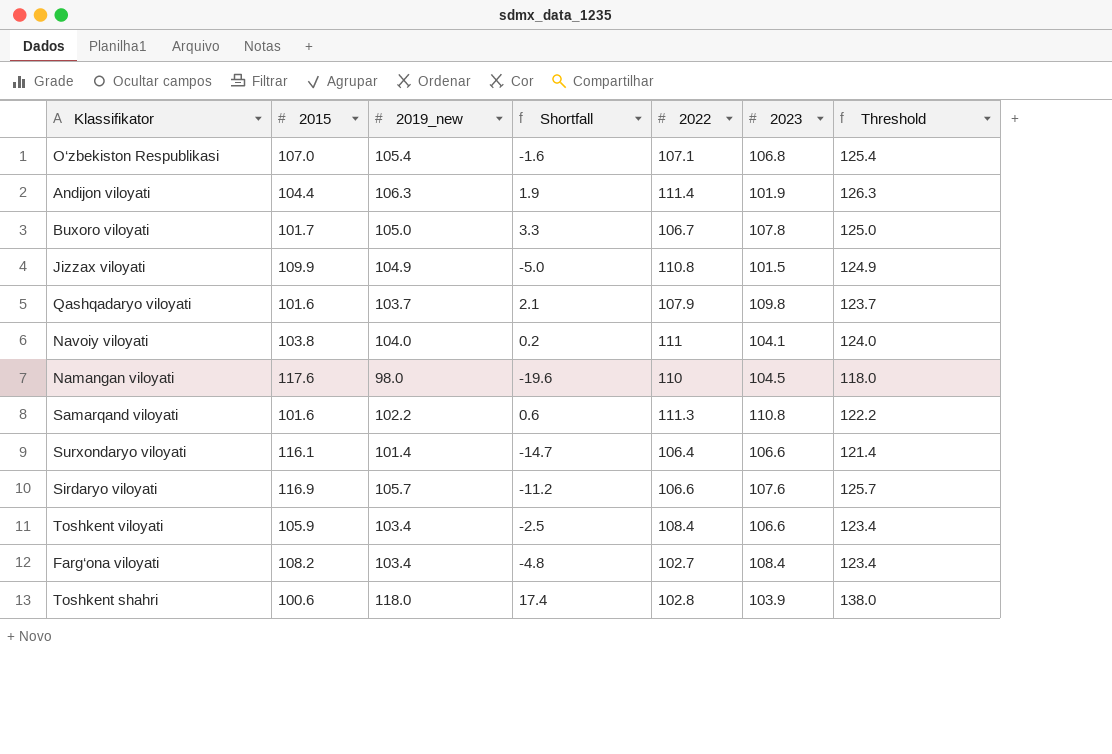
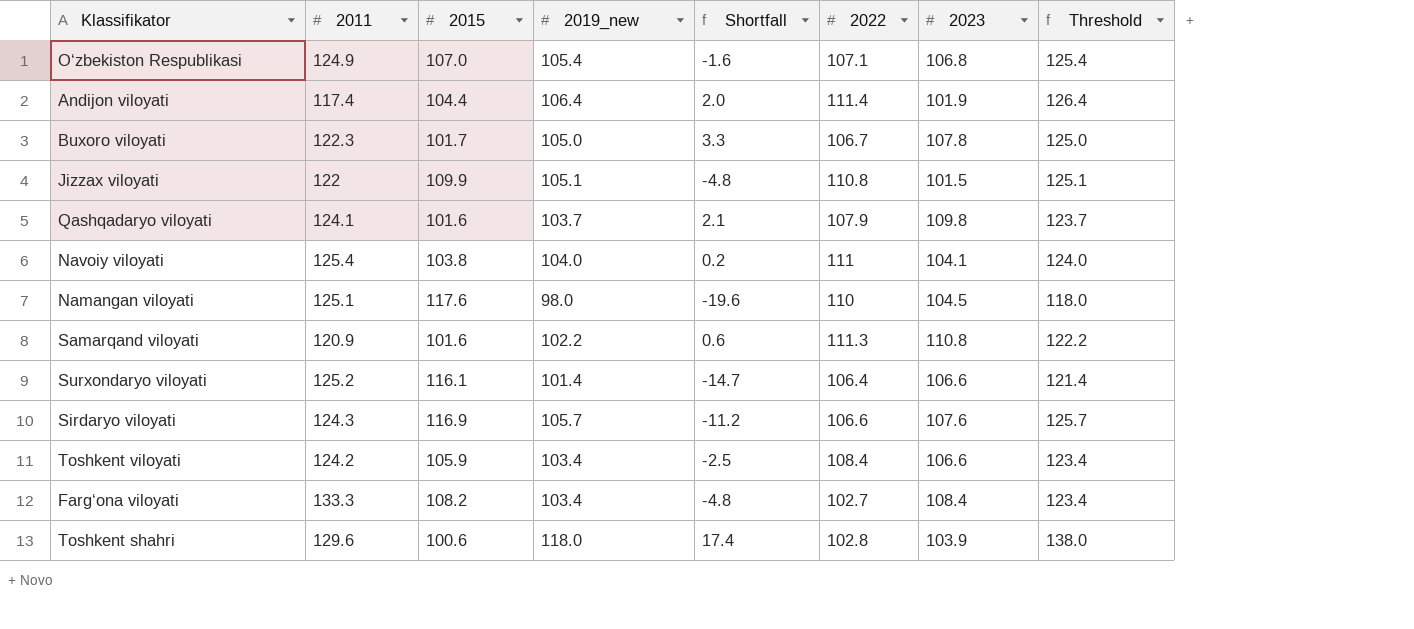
column 2011 | position: none -> 2
Andijon viloyati | 2019_new: 106.3 -> 106.4
Andijon viloyati | Shortfall: 1.9 -> 2.0
Andijon viloyati | Threshold: 126.3 -> 126.4
Jizzax viloyati | 2019_new: 104.9 -> 105.1
Jizzax viloyati | Shortfall: -5.0 -> -4.8
Jizzax viloyati | Threshold: 124.9 -> 125.1

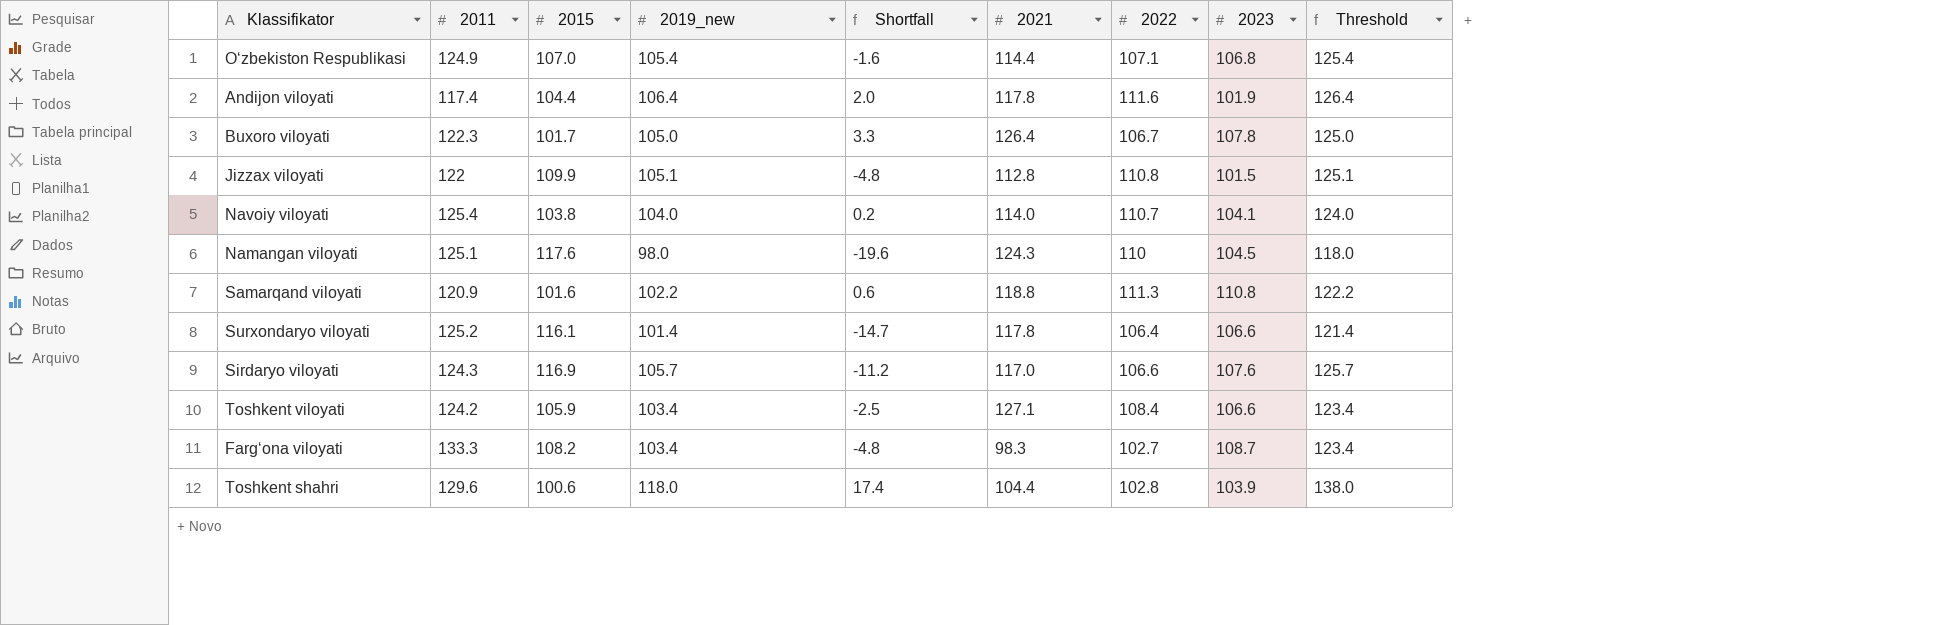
column 2021 | position: none -> 6
row Qashqadaryo viloyati: 124.1 | 101.6 | 103.7 | 2.1 | 107.9 | 109.8 | 123.7 -> none
Andijon viloyati | 2022: 111.4 -> 111.6
Navoiy viloyati | 2022: 111 -> 110.7
Farg‘ona viloyati | 2023: 108.4 -> 108.7

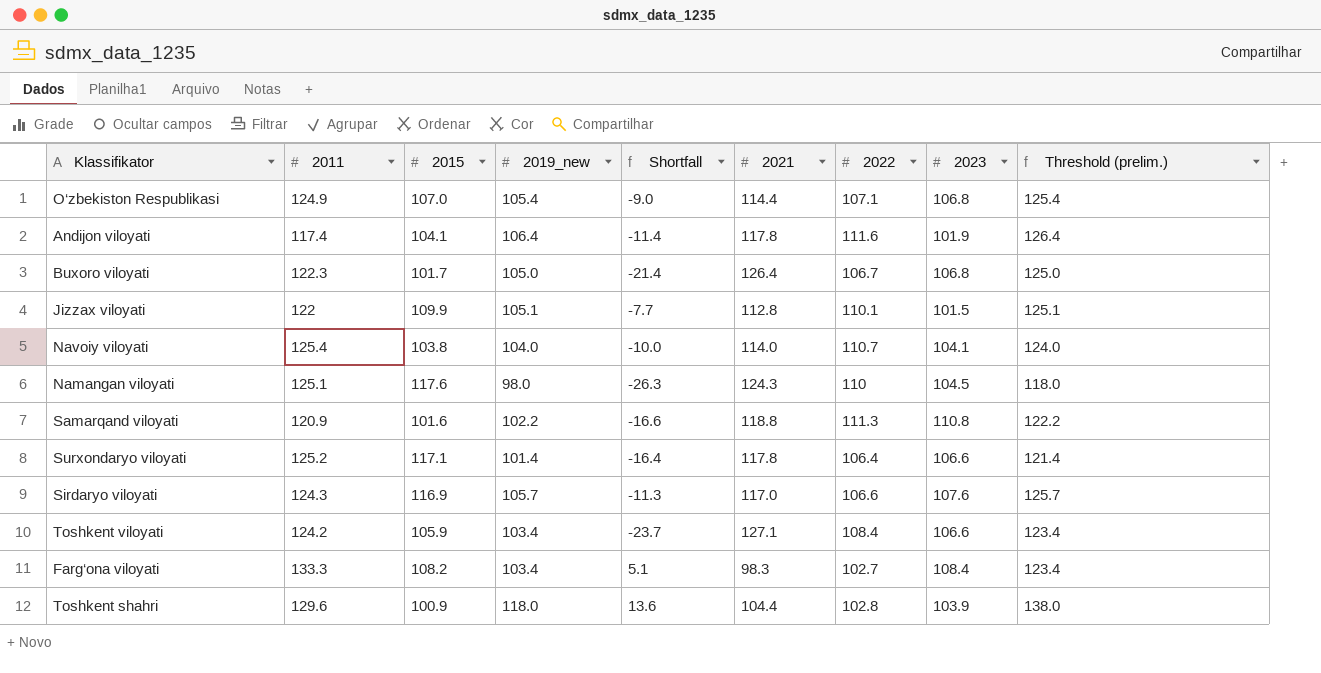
column Shortfall | formula: [2019_new] - [2015] -> [2019_new] - [2021]
column name: Threshold -> Threshold (prelim.)
Andijon viloyati | 2015: 104.4 -> 104.1
Buxoro viloyati | 2023: 107.8 -> 106.8
Jizzax viloyati | 2022: 110.8 -> 110.1
Surxondaryo viloyati | 2015: 116.1 -> 117.1
Farg‘ona viloyati | 2023: 108.7 -> 108.4
Toshkent shahri | 2015: 100.6 -> 100.9

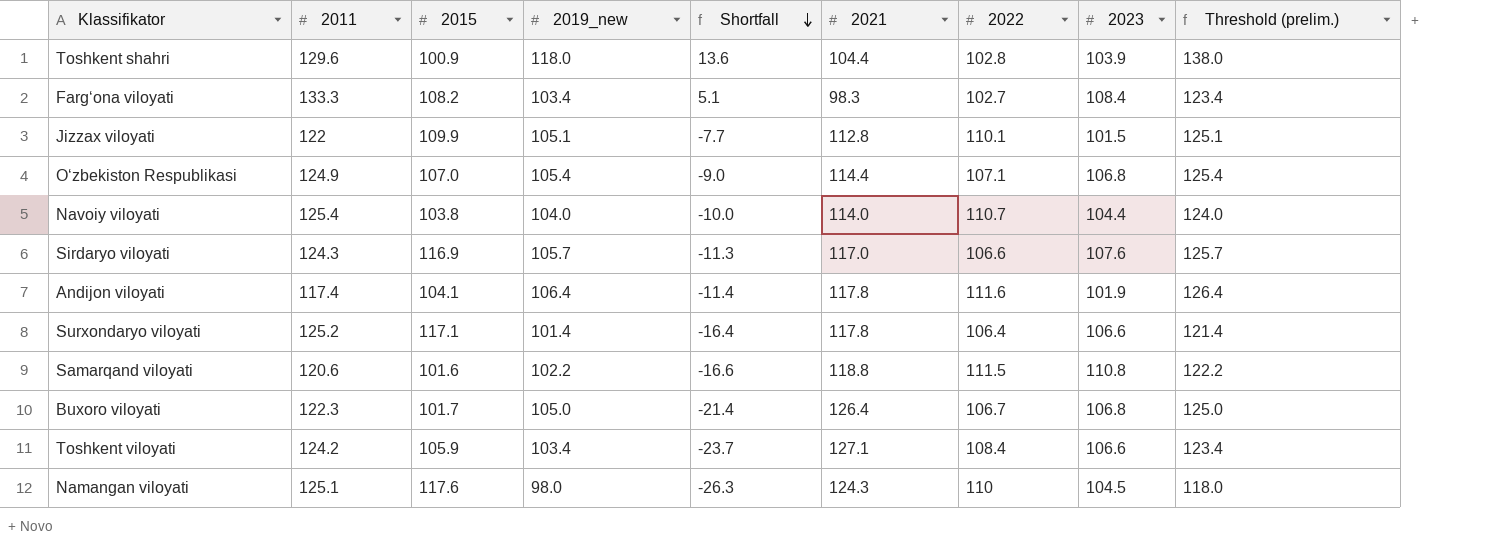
row order: none -> Shortfall descending
Navoiy viloyati | 2023: 104.1 -> 104.4
Samarqand viloyati | 2011: 120.9 -> 120.6
Samarqand viloyati | 2022: 111.3 -> 111.5

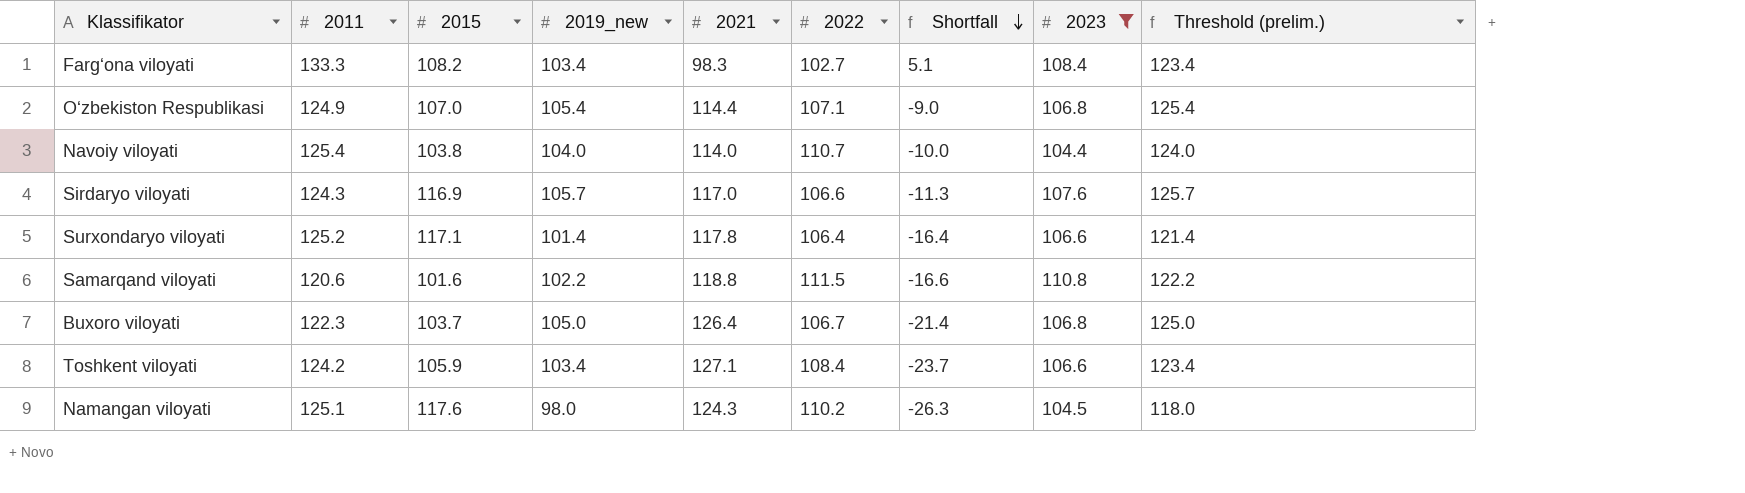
filter: none -> 2023 >= 104.4
column Shortfall | position: 5 -> 7
Buxoro viloyati | 2015: 101.7 -> 103.7
Namangan viloyati | 2022: 110 -> 110.2

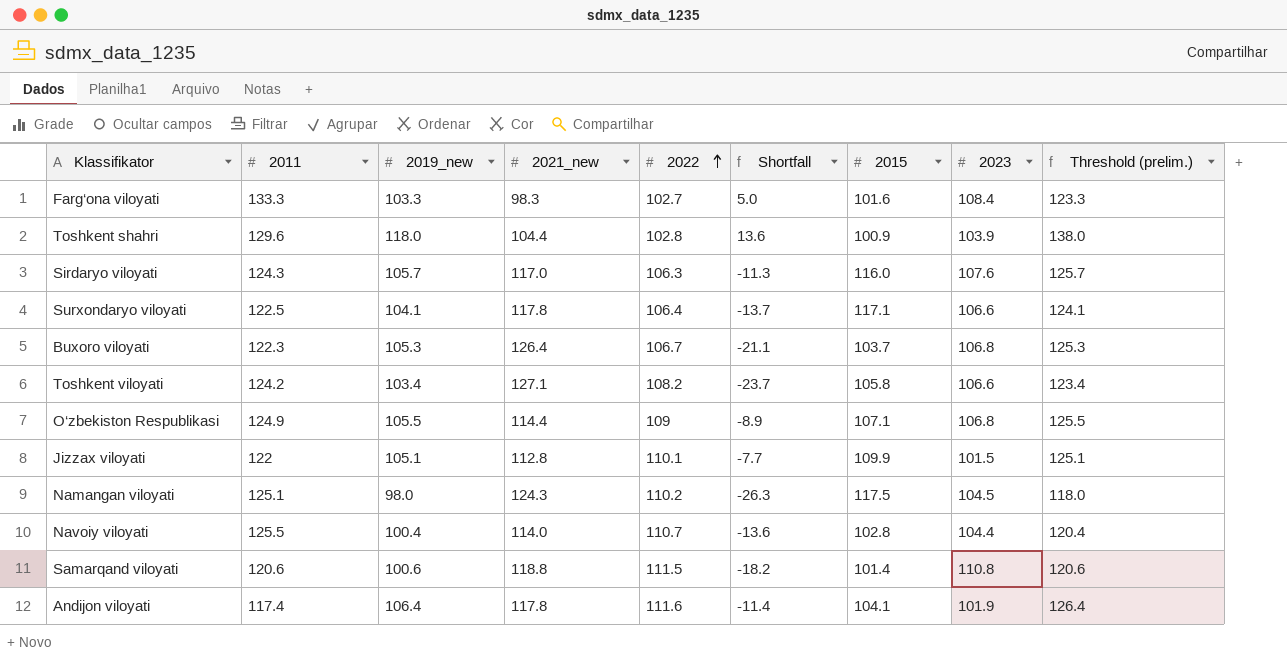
filter: 2023 >= 104.4 -> none
row order: Shortfall descending -> 2022 ascending
column name: 2021 -> 2021_new
column 2015 | position: 3 -> 7
Farg‘ona viloyati | 2019_new: 103.4 -> 103.3
Farg‘ona viloyati | Shortfall: 5.1 -> 5.0
Farg‘ona viloyati | 2015: 108.2 -> 101.6
Farg‘ona viloyati | Threshold (prelim.): 123.4 -> 123.3
Sirdaryo viloyati | 2022: 106.6 -> 106.3
Sirdaryo viloyati | 2015: 116.9 -> 116.0
Surxondaryo viloyati | 2011: 125.2 -> 122.5
Surxondaryo viloyati | 2019_new: 101.4 -> 104.1
Surxondaryo viloyati | Shortfall: -16.4 -> -13.7
Surxondaryo viloyati | Threshold (prelim.): 121.4 -> 124.1
Buxoro viloyati | 2019_new: 105.0 -> 105.3
Buxoro viloyati | Shortfall: -21.4 -> -21.1
Buxoro viloyati | Threshold (prelim.): 125.0 -> 125.3
Toshkent viloyati | 2022: 108.4 -> 108.2
Toshkent viloyati | 2015: 105.9 -> 105.8
O‘zbekiston Respublikasi | 2019_new: 105.4 -> 105.5
O‘zbekiston Respublikasi | 2022: 107.1 -> 109
O‘zbekiston Respublikasi | Shortfall: -9.0 -> -8.9
O‘zbekiston Respublikasi | 2015: 107.0 -> 107.1
O‘zbekiston Respublikasi | Threshold (prelim.): 125.4 -> 125.5
Namangan viloyati | 2015: 117.6 -> 117.5
Navoiy viloyati | 2011: 125.4 -> 125.5
Navoiy viloyati | 2019_new: 104.0 -> 100.4
Navoiy viloyati | Shortfall: -10.0 -> -13.6
Navoiy viloyati | 2015: 103.8 -> 102.8
Navoiy viloyati | Threshold (prelim.): 124.0 -> 120.4
Samarqand viloyati | 2019_new: 102.2 -> 100.6
Samarqand viloyati | Shortfall: -16.6 -> -18.2
Samarqand viloyati | 2015: 101.6 -> 101.4
Samarqand viloyati | Threshold (prelim.): 122.2 -> 120.6

